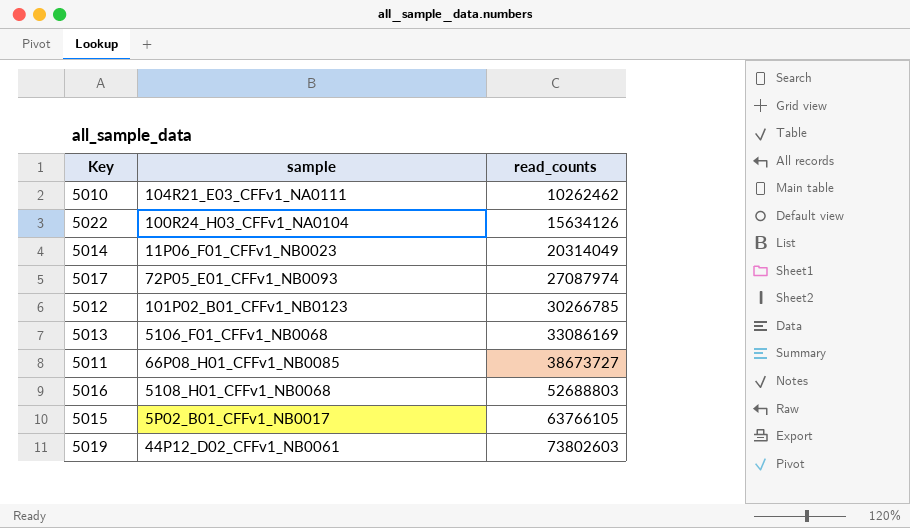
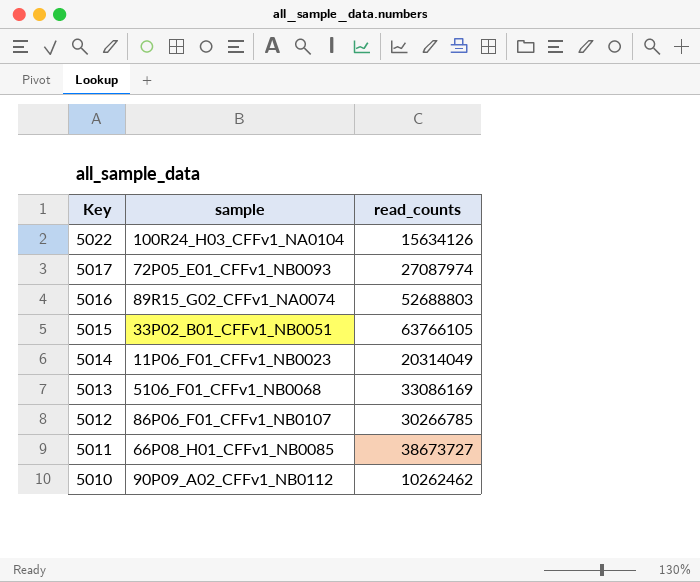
row order: read_counts ascending -> Key descending
row 5019: 44P12_D02_CFFv1_NB0061 | 73802603 -> none
5016 | sample: 5108_H01_CFFv1_NB0068 -> 89R15_G02_CFFv1_NA0074
5015 | sample: 5P02_B01_CFFv1_NB0017 -> 33P02_B01_CFFv1_NB0051
5012 | sample: 101P02_B01_CFFv1_NB0123 -> 86P06_F01_CFFv1_NB0107
5010 | sample: 104R21_E03_CFFv1_NA0111 -> 90P09_A02_CFFv1_NB0112

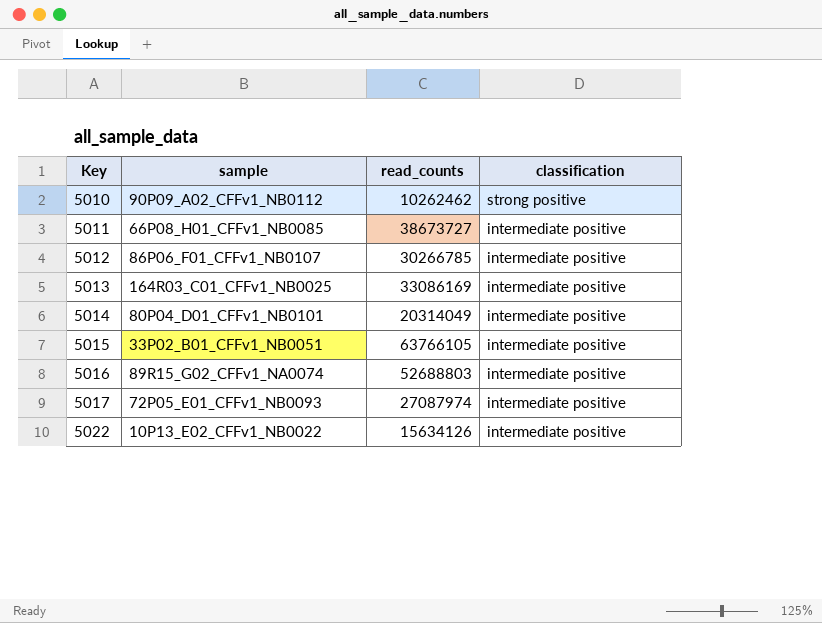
row order: Key descending -> Key ascending
column classification | position: none -> 4
5013 | sample: 5106_F01_CFFv1_NB0068 -> 164R03_C01_CFFv1_NB0025
5014 | sample: 11P06_F01_CFFv1_NB0023 -> 80P04_D01_CFFv1_NB0101
5022 | sample: 100R24_H03_CFFv1_NA0104 -> 10P13_E02_CFFv1_NB0022

